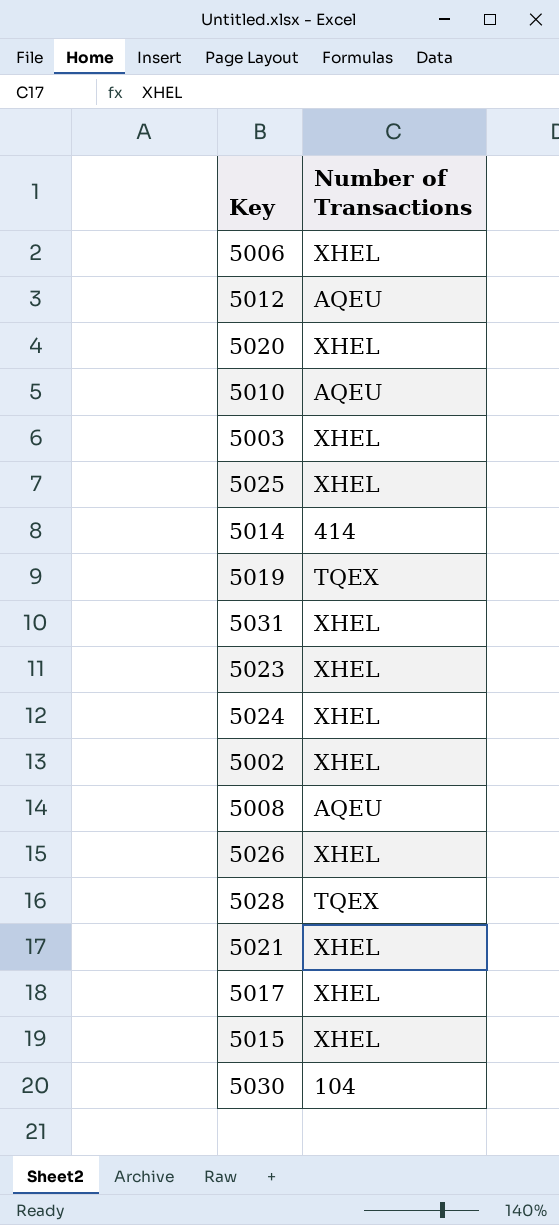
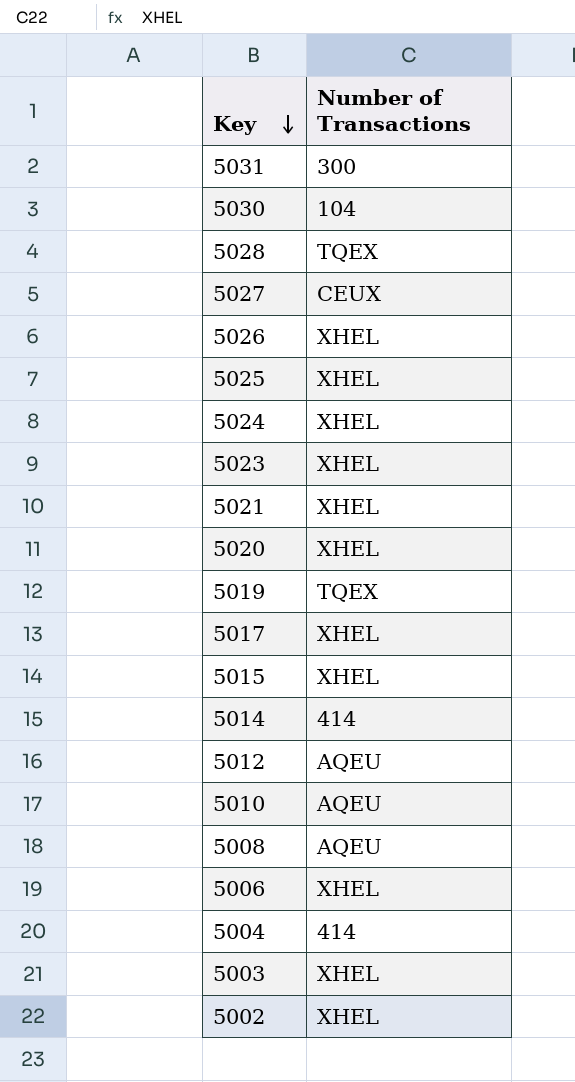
row order: none -> Key descending
5031 | Number of Transactions: XHEL -> 300
row 5027: none -> CEUX
row 5004: none -> 414

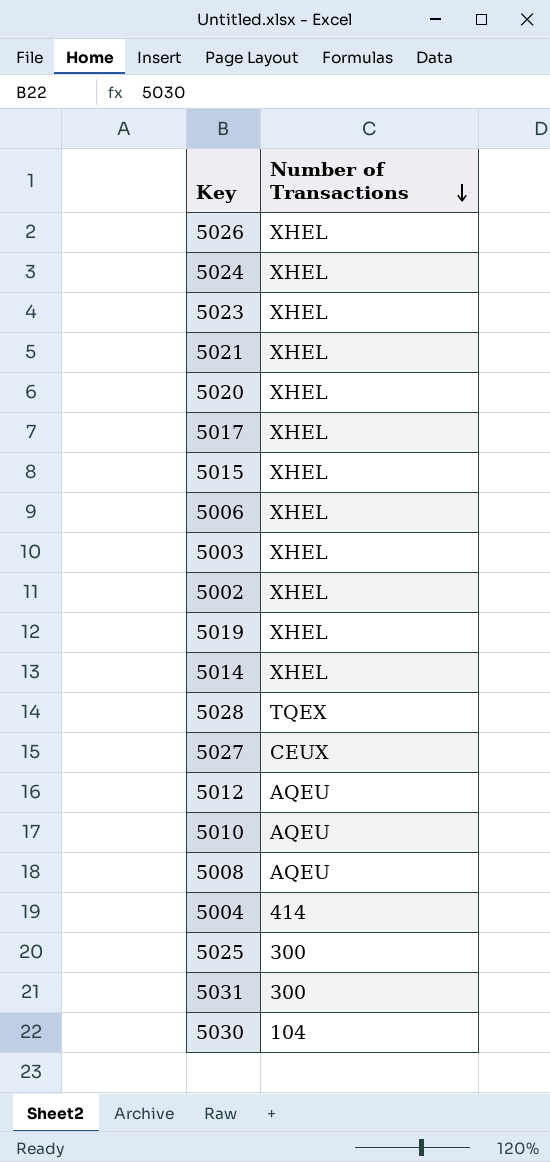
row order: Key descending -> Number of Transactions descending
5019 | Number of Transactions: TQEX -> XHEL
5014 | Number of Transactions: 414 -> XHEL
5025 | Number of Transactions: XHEL -> 300

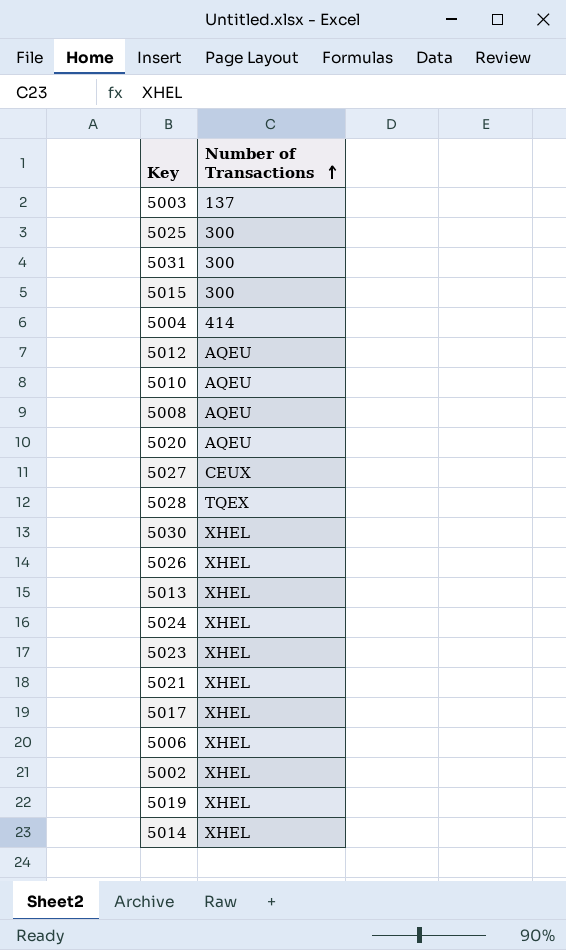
row order: Number of Transactions descending -> Number of Transactions ascending
5003 | Number of Transactions: XHEL -> 137
5015 | Number of Transactions: XHEL -> 300
5020 | Number of Transactions: XHEL -> AQEU
5030 | Number of Transactions: 104 -> XHEL
row 5013: none -> XHEL

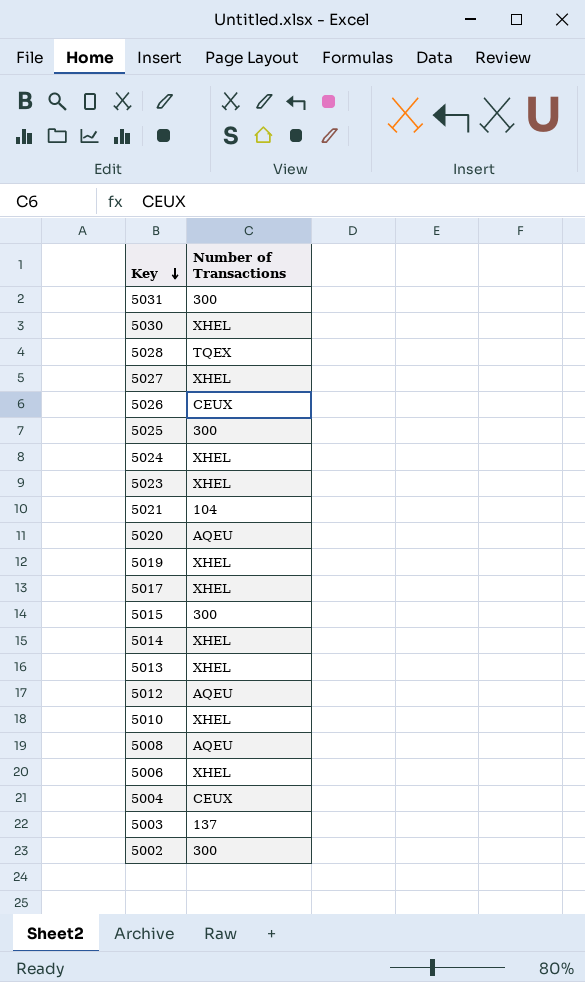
row order: Number of Transactions ascending -> Key descending
5027 | Number of Transactions: CEUX -> XHEL
5026 | Number of Transactions: XHEL -> CEUX
5021 | Number of Transactions: XHEL -> 104
5010 | Number of Transactions: AQEU -> XHEL
5004 | Number of Transactions: 414 -> CEUX
5002 | Number of Transactions: XHEL -> 300

